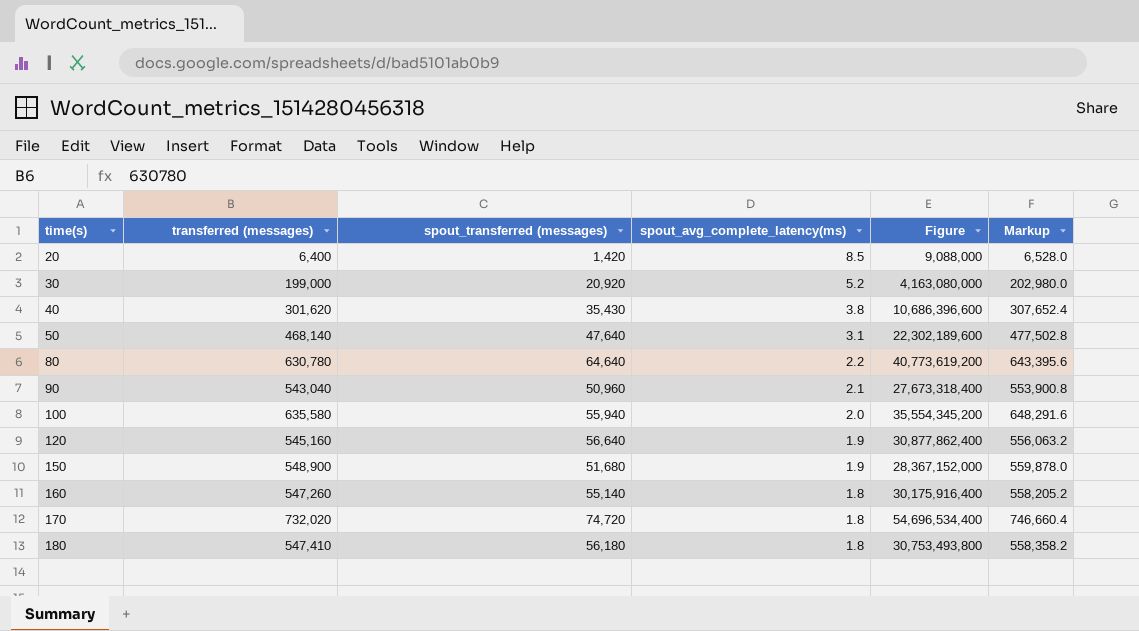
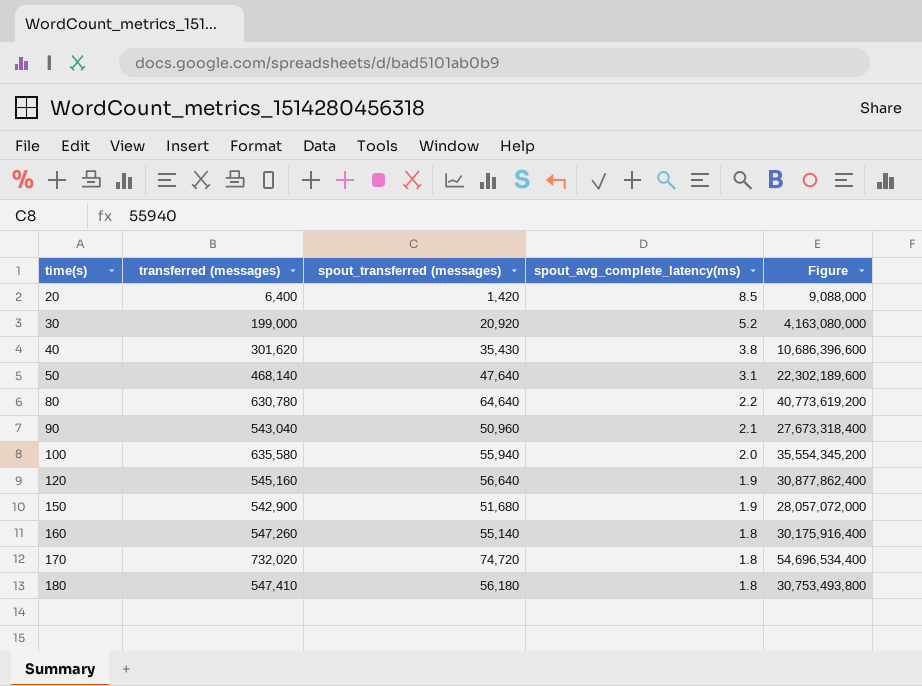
column Markup | formula: [transferred (messages)] * 1.02 -> none
150 | transferred (messages): 548,900 -> 542,900
150 | Figure: 28,367,152,000 -> 28,057,072,000

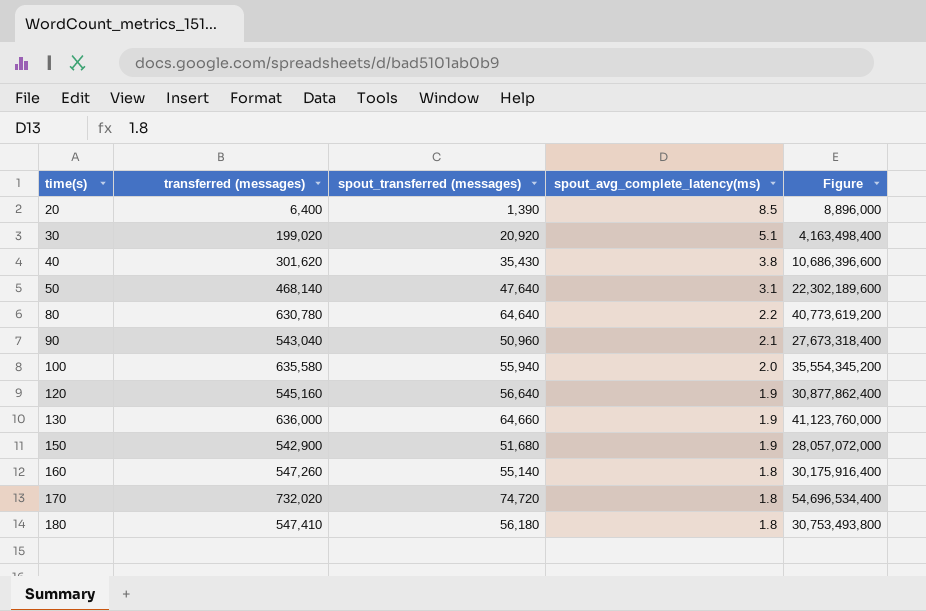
20 | spout_transferred (messages): 1,420 -> 1,390
20 | Figure: 9,088,000 -> 8,896,000
30 | transferred (messages): 199,000 -> 199,020
30 | spout_avg_complete_latency(ms): 5.2 -> 5.1
30 | Figure: 4,163,080,000 -> 4,163,498,400
row 130: none -> 636,000 | 64,660 | 1.9 | 41,123,760,000

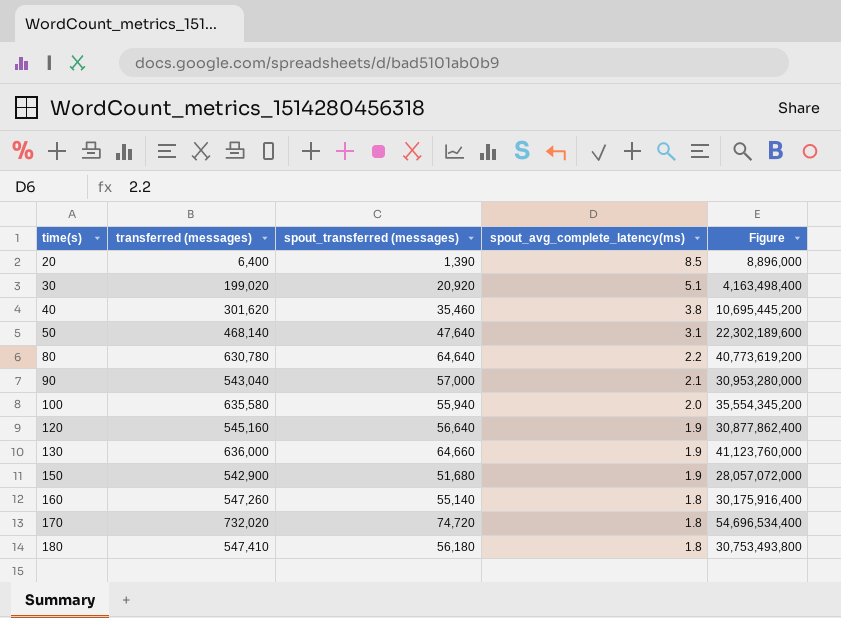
40 | spout_transferred (messages): 35,430 -> 35,460
40 | Figure: 10,686,396,600 -> 10,695,445,200
90 | spout_transferred (messages): 50,960 -> 57,000
90 | Figure: 27,673,318,400 -> 30,953,280,000

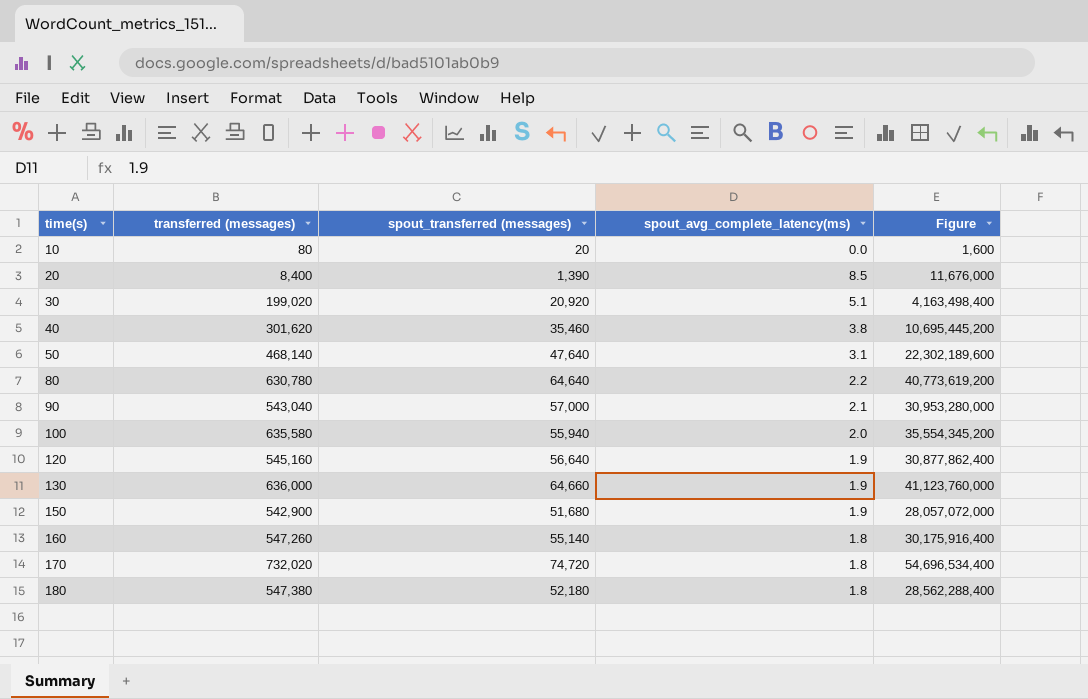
row 10: none -> 80 | 20 | 0.0 | 1,600
20 | transferred (messages): 6,400 -> 8,400
20 | Figure: 8,896,000 -> 11,676,000
180 | transferred (messages): 547,410 -> 547,380
180 | spout_transferred (messages): 56,180 -> 52,180
180 | Figure: 30,753,493,800 -> 28,562,288,400

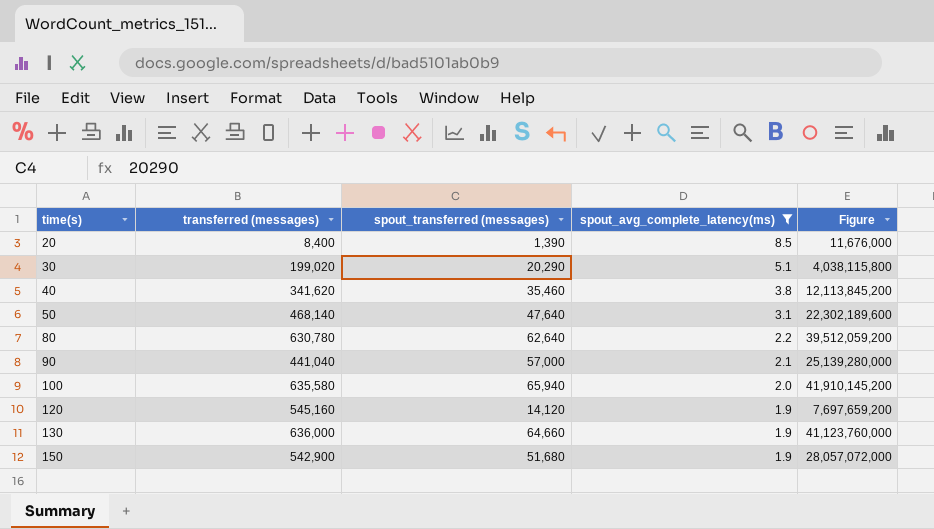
filter: none -> spout_avg_complete_latency(ms) >= 1.9
30 | spout_transferred (messages): 20,920 -> 20,290
30 | Figure: 4,163,498,400 -> 4,038,115,800
40 | transferred (messages): 301,620 -> 341,620
40 | Figure: 10,695,445,200 -> 12,113,845,200
80 | spout_transferred (messages): 64,640 -> 62,640
80 | Figure: 40,773,619,200 -> 39,512,059,200
90 | transferred (messages): 543,040 -> 441,040
90 | Figure: 30,953,280,000 -> 25,139,280,000
100 | spout_transferred (messages): 55,940 -> 65,940
100 | Figure: 35,554,345,200 -> 41,910,145,200
120 | spout_transferred (messages): 56,640 -> 14,120
120 | Figure: 30,877,862,400 -> 7,697,659,200

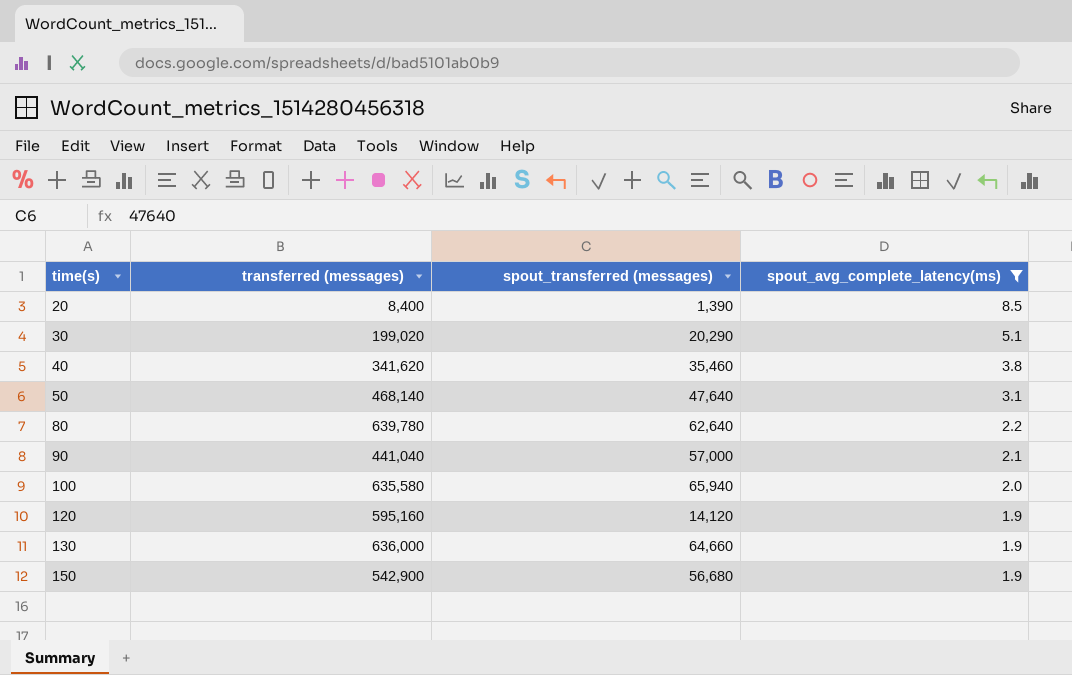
column Figure | formula: [transferred (messages)] * [spout_transferred (messages)] -> none
80 | transferred (messages): 630,780 -> 639,780
120 | transferred (messages): 545,160 -> 595,160
150 | spout_transferred (messages): 51,680 -> 56,680

